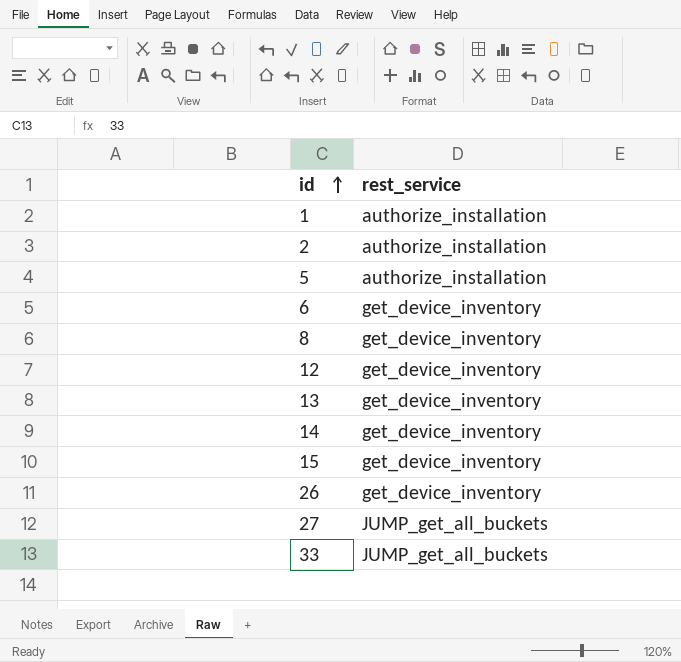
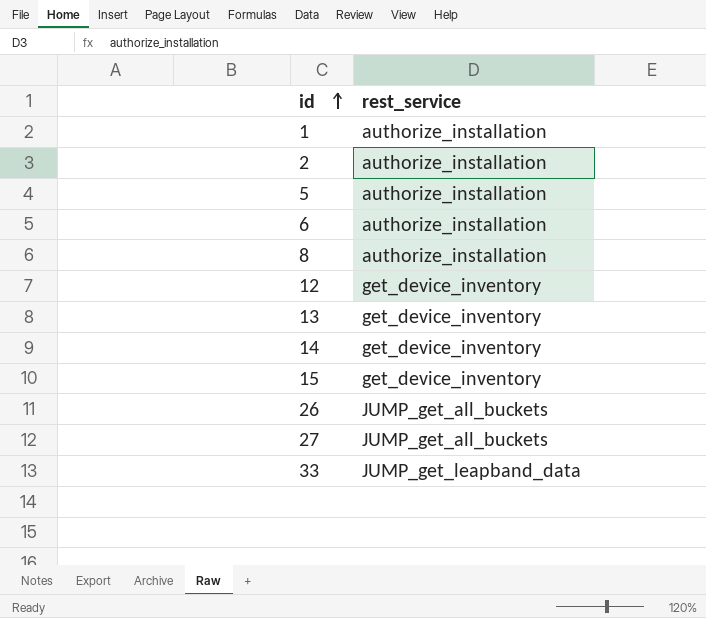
6 | rest_service: get_device_inventory -> authorize_installation
8 | rest_service: get_device_inventory -> authorize_installation
26 | rest_service: get_device_inventory -> JUMP_get_all_buckets
33 | rest_service: JUMP_get_all_buckets -> JUMP_get_leapband_data

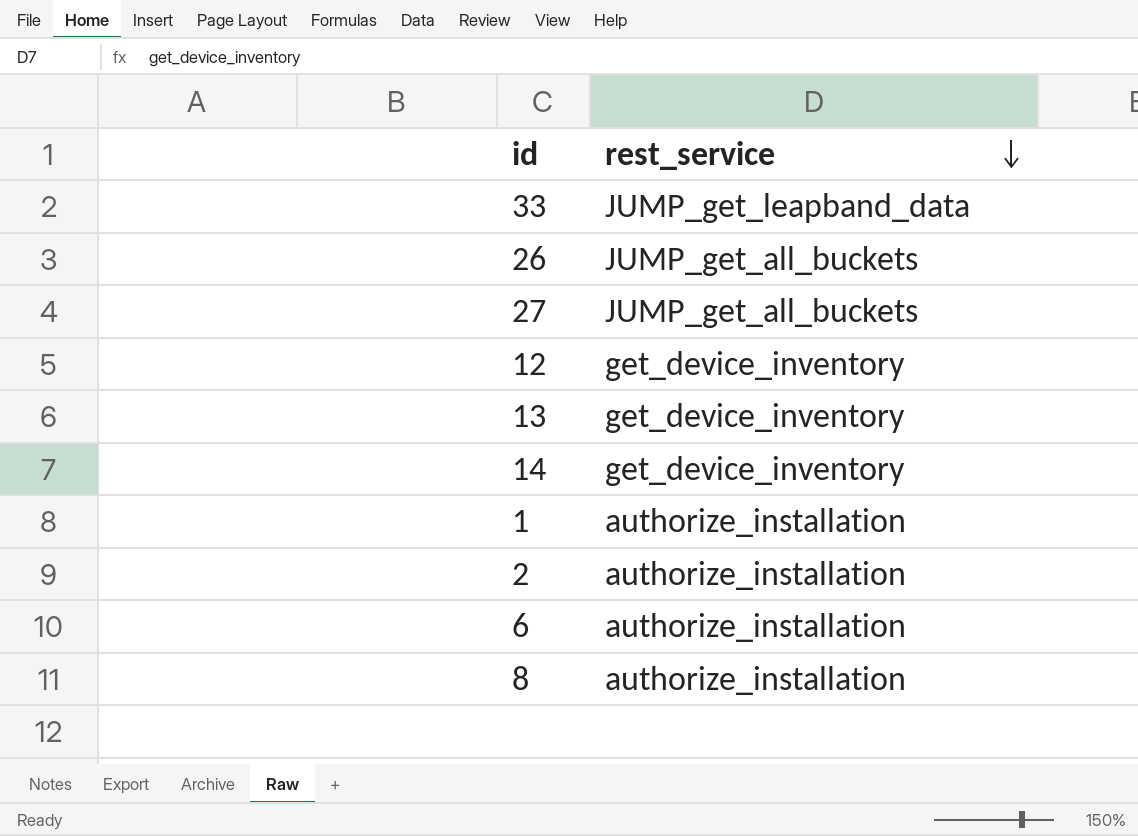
row order: id ascending -> rest_service descending
row 5: authorize_installation -> none
row 15: get_device_inventory -> none

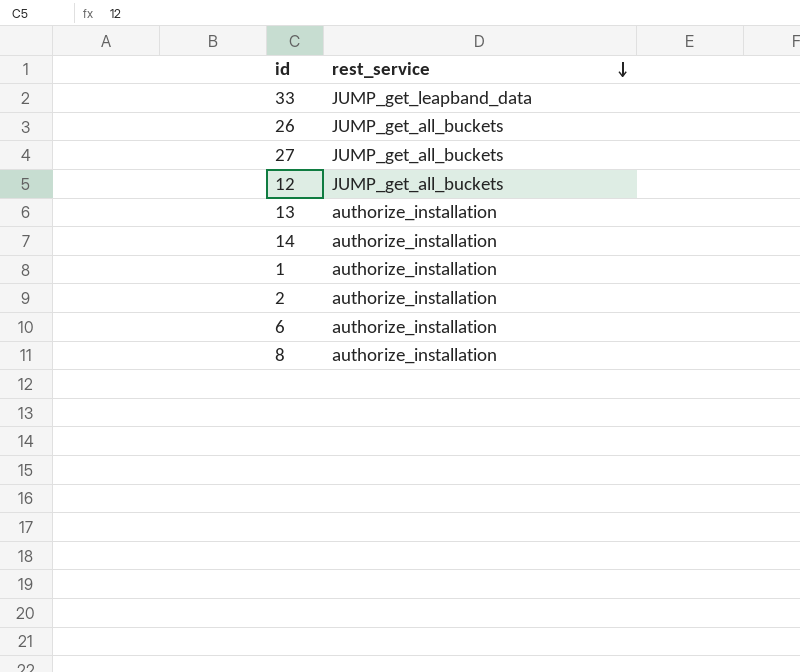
12 | rest_service: get_device_inventory -> JUMP_get_all_buckets
13 | rest_service: get_device_inventory -> authorize_installation
14 | rest_service: get_device_inventory -> authorize_installation

